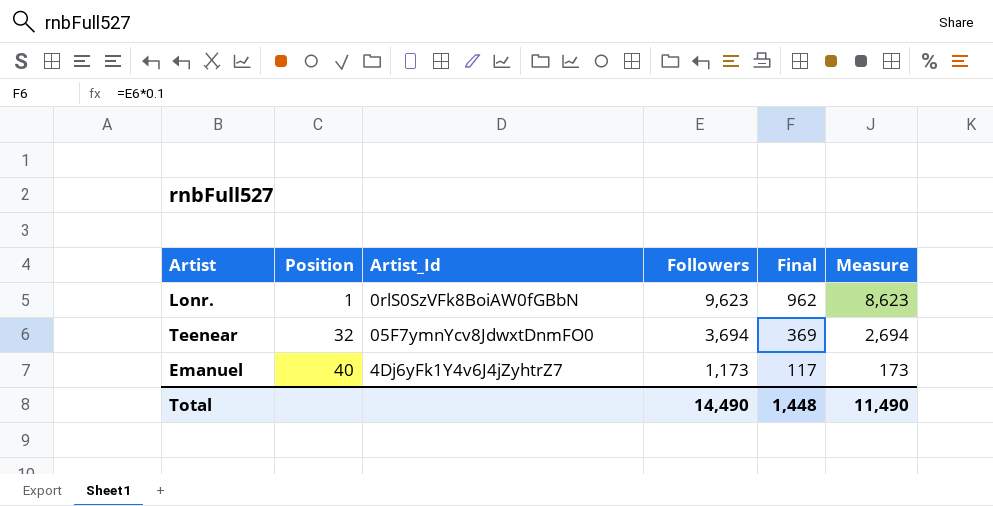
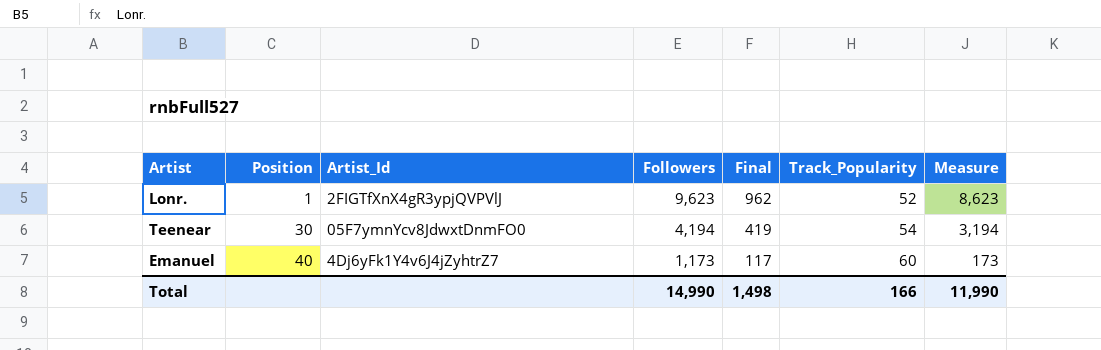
column Track_Popularity | position: none -> 6
Lonr. | Artist_Id: 0rlS0SzVFk8BoiAW0fGBbN -> 2FIGTfXnX4gR3ypjQVPVlJ
Teenear | Position: 32 -> 30
Teenear | Followers: 3,694 -> 4,194
Teenear | Final: 369 -> 419
Teenear | Measure: 2,694 -> 3,194
Total | Followers: 14,490 -> 14,990
Total | Final: 1,448 -> 1,498
Total | Measure: 11,490 -> 11,990

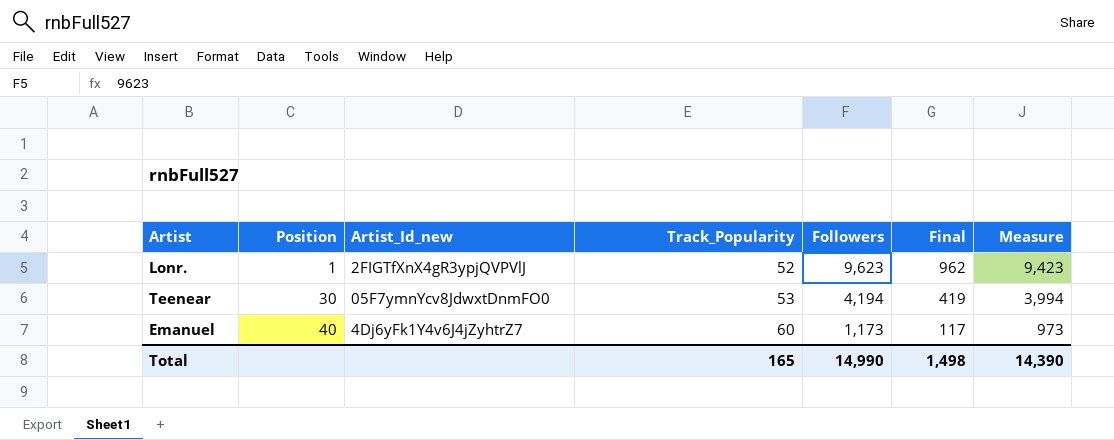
column name: Artist_Id -> Artist_Id_new
column Track_Popularity | position: 6 -> 4
column Measure | formula: [Followers] - 1000 -> [Followers] - 200
Teenear | Track_Popularity: 54 -> 53
Total | Track_Popularity: 166 -> 165
Total | Measure: 11,990 -> 14,390

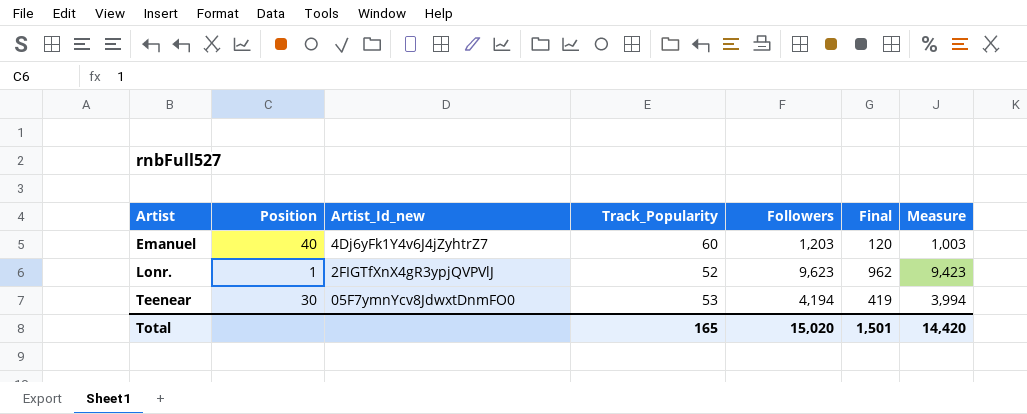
row order: Position ascending -> Artist ascending
Emanuel | Followers: 1,173 -> 1,203
Emanuel | Final: 117 -> 120
Emanuel | Measure: 973 -> 1,003
Total | Followers: 14,990 -> 15,020
Total | Final: 1,498 -> 1,501
Total | Measure: 14,390 -> 14,420

